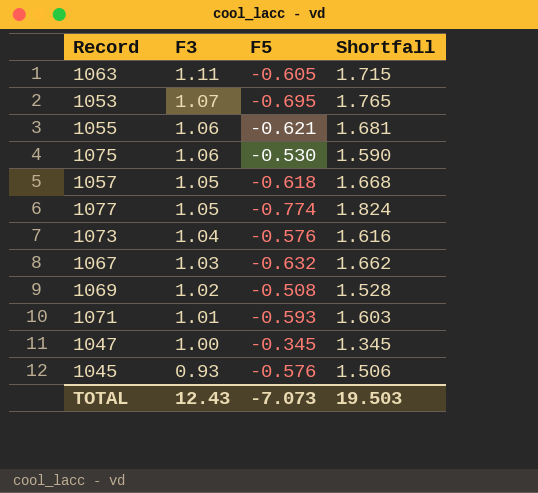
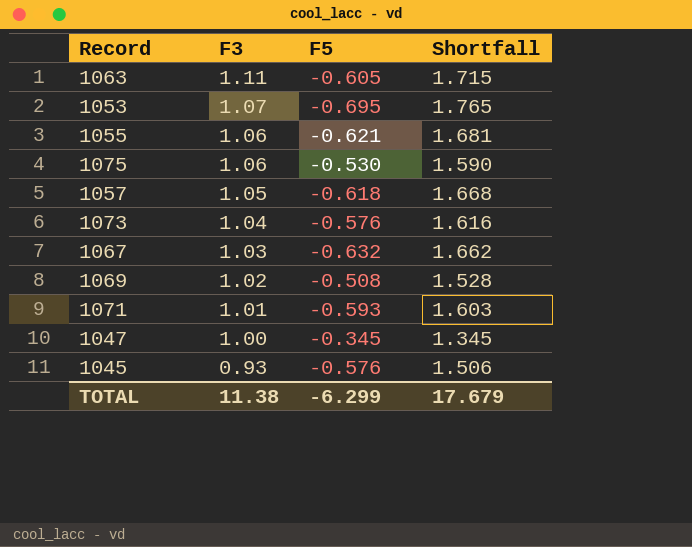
row 1077: 1.05 | -0.774 | 1.824 -> none
TOTAL | F3: 12.43 -> 11.38
TOTAL | F5: -7.073 -> -6.299
TOTAL | Shortfall: 19.503 -> 17.679

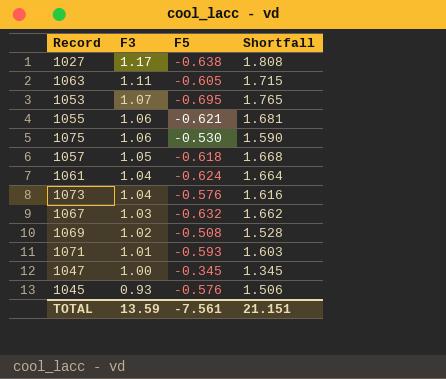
row 1027: none -> 1.17 | -0.638 | 1.808
row 1061: none -> 1.04 | -0.624 | 1.664
TOTAL | F3: 11.38 -> 13.59
TOTAL | F5: -6.299 -> -7.561
TOTAL | Shortfall: 17.679 -> 21.151

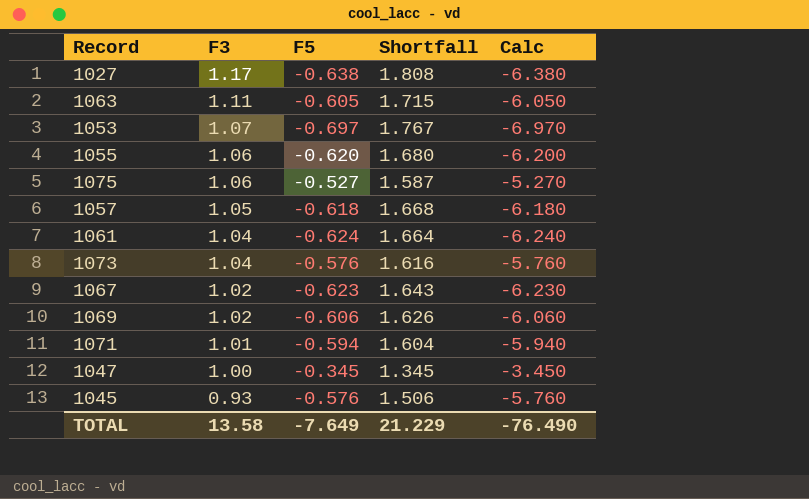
column Calc | formula: none -> [F5] * 10
1053 | F5: -0.695 -> -0.697
1053 | Shortfall: 1.765 -> 1.767
1055 | F5: -0.621 -> -0.620
1055 | Shortfall: 1.681 -> 1.680
1075 | F5: -0.530 -> -0.527
1075 | Shortfall: 1.590 -> 1.587
1067 | F3: 1.03 -> 1.02
1067 | F5: -0.632 -> -0.623
1067 | Shortfall: 1.662 -> 1.643
1069 | F5: -0.508 -> -0.606
1069 | Shortfall: 1.528 -> 1.626
1071 | F5: -0.593 -> -0.594
1071 | Shortfall: 1.603 -> 1.604
TOTAL | F3: 13.59 -> 13.58
TOTAL | F5: -7.561 -> -7.649
TOTAL | Shortfall: 21.151 -> 21.229

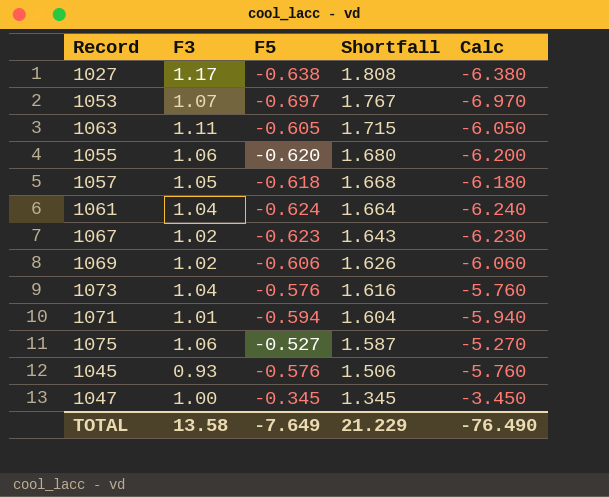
row order: F3 descending -> Shortfall descending

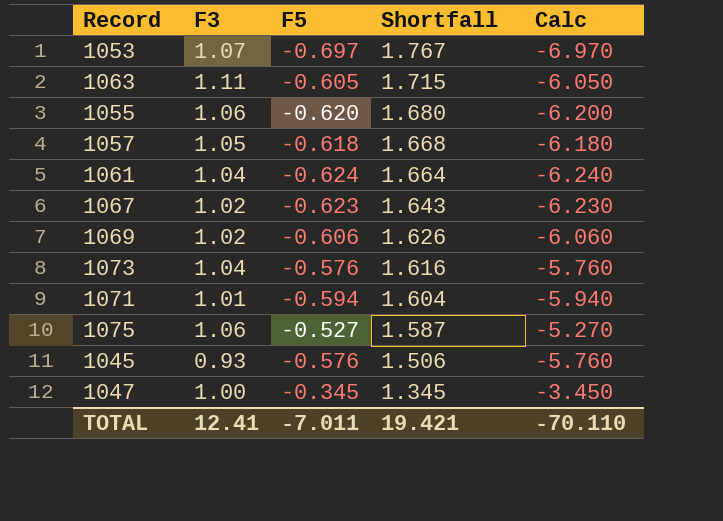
row 1027: 1.17 | -0.638 | 1.808 | -6.380 -> none
TOTAL | F3: 13.58 -> 12.41
TOTAL | F5: -7.649 -> -7.011
TOTAL | Shortfall: 21.229 -> 19.421
TOTAL | Calc: -76.490 -> -70.110

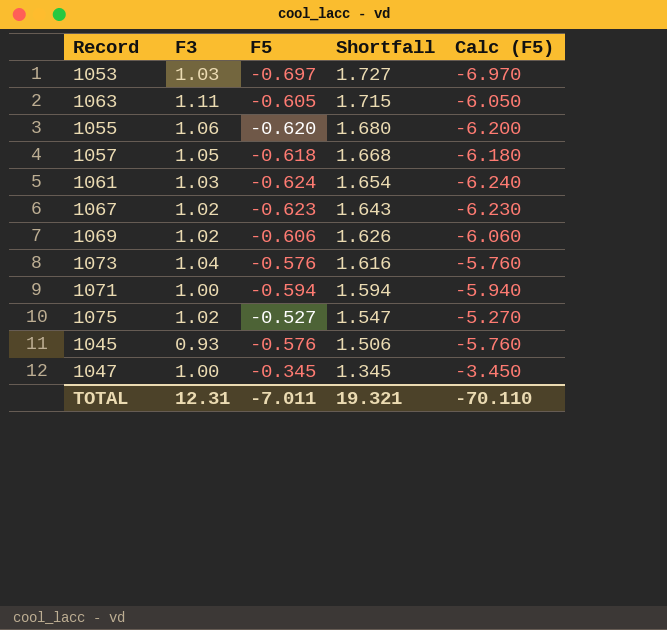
column name: Calc -> Calc (F5)
1053 | F3: 1.07 -> 1.03
1053 | Shortfall: 1.767 -> 1.727
1061 | F3: 1.04 -> 1.03
1061 | Shortfall: 1.664 -> 1.654
1071 | F3: 1.01 -> 1.00
1071 | Shortfall: 1.604 -> 1.594
1075 | F3: 1.06 -> 1.02
1075 | Shortfall: 1.587 -> 1.547
TOTAL | F3: 12.41 -> 12.31
TOTAL | Shortfall: 19.421 -> 19.321

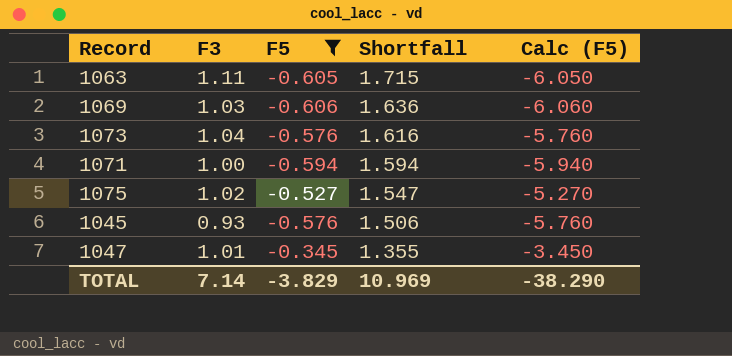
filter: none -> F5 >= -0.606
1069 | F3: 1.02 -> 1.03
1069 | Shortfall: 1.626 -> 1.636
1047 | F3: 1.00 -> 1.01
1047 | Shortfall: 1.345 -> 1.355
TOTAL | F3: 12.31 -> 7.14
TOTAL | F5: -7.011 -> -3.829
TOTAL | Shortfall: 19.321 -> 10.969
TOTAL | Calc (F5): -70.110 -> -38.290

